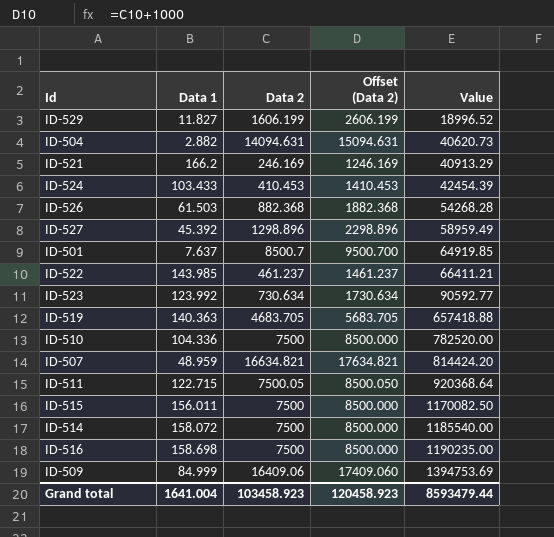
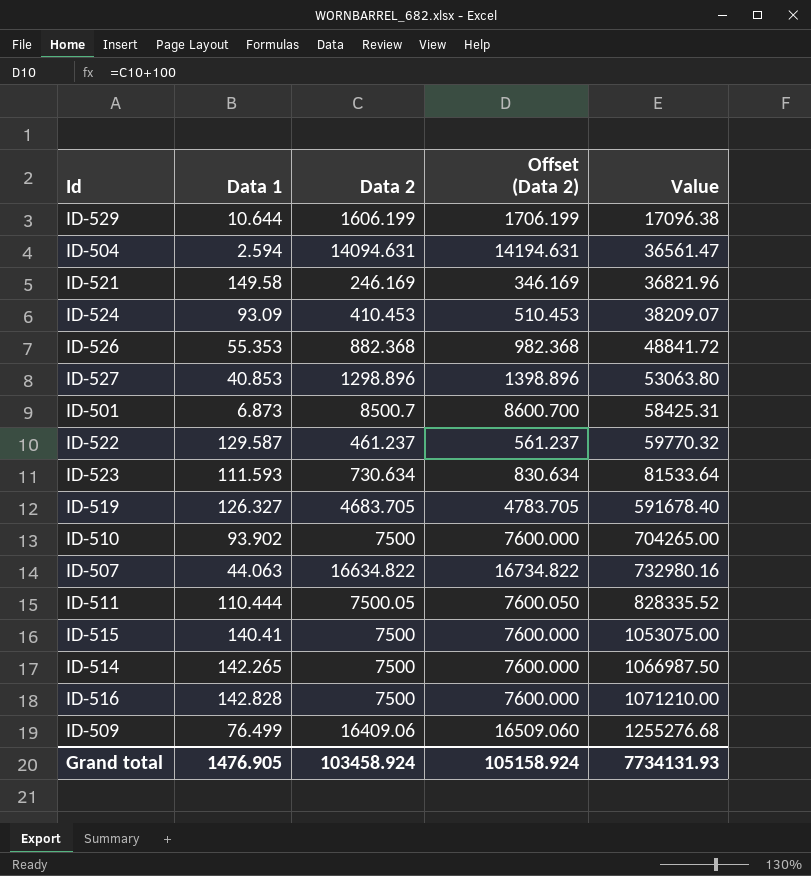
column Offset (Data 2) | formula: [Data 2] + 1000 -> [Data 2] + 100
ID-529 | Data 1: 11.827 -> 10.644
ID-529 | Value: 18996.52 -> 17096.38
ID-504 | Data 1: 2.882 -> 2.594
ID-504 | Value: 40620.73 -> 36561.47
ID-521 | Data 1: 166.2 -> 149.58
ID-521 | Value: 40913.29 -> 36821.96
ID-524 | Data 1: 103.433 -> 93.09
ID-524 | Value: 42454.39 -> 38209.07
ID-526 | Data 1: 61.503 -> 55.353
ID-526 | Value: 54268.28 -> 48841.72
ID-527 | Data 1: 45.392 -> 40.853
ID-527 | Value: 58959.49 -> 53063.80
ID-501 | Data 1: 7.637 -> 6.873
ID-501 | Value: 64919.85 -> 58425.31
ID-522 | Data 1: 143.985 -> 129.587
ID-522 | Value: 66411.21 -> 59770.32
ID-523 | Data 1: 123.992 -> 111.593
ID-523 | Value: 90592.77 -> 81533.64
ID-519 | Data 1: 140.363 -> 126.327
ID-519 | Value: 657418.88 -> 591678.40
ID-510 | Data 1: 104.336 -> 93.902
ID-510 | Value: 782520.00 -> 704265.00
ID-507 | Data 1: 48.959 -> 44.063
ID-507 | Data 2: 16634.821 -> 16634.822
ID-507 | Value: 814424.20 -> 732980.16
ID-511 | Data 1: 122.715 -> 110.444
ID-511 | Value: 920368.64 -> 828335.52
ID-515 | Data 1: 156.011 -> 140.41
ID-515 | Value: 1170082.50 -> 1053075.00
ID-514 | Data 1: 158.072 -> 142.265
ID-514 | Value: 1185540.00 -> 1066987.50
ID-516 | Data 1: 158.698 -> 142.828
ID-516 | Value: 1190235.00 -> 1071210.00
ID-509 | Data 1: 84.999 -> 76.499
ID-509 | Value: 1394753.69 -> 1255276.68
Grand total | Data 1: 1641.004 -> 1476.905
Grand total | Data 2: 103458.923 -> 103458.924
Grand total | Offset (Data 2): 120458.923 -> 105158.924
Grand total | Value: 8593479.44 -> 7734131.93

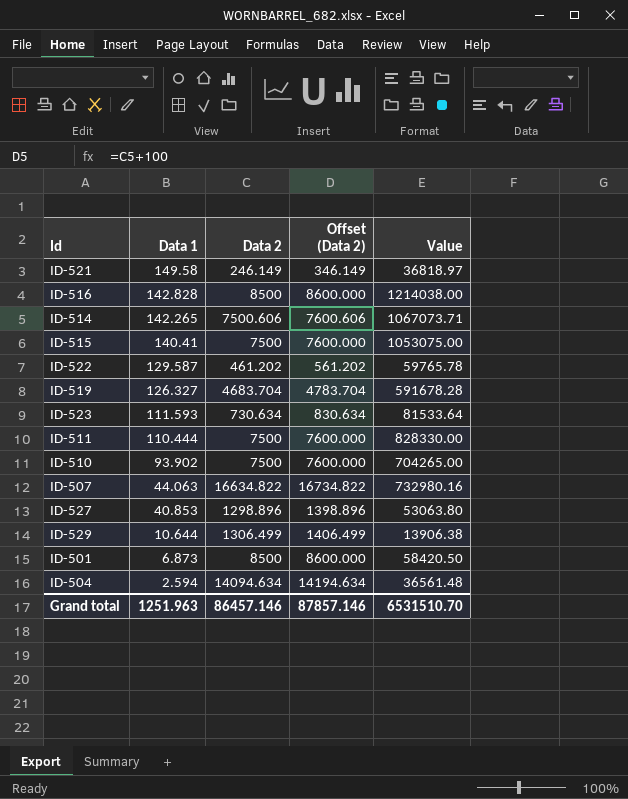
row order: Value ascending -> Data 1 descending
row ID-524: 93.09 | 410.453 | 510.453 | 38209.07 -> none
row ID-526: 55.353 | 882.368 | 982.368 | 48841.72 -> none
row ID-509: 76.499 | 16409.06 | 16509.060 | 1255276.68 -> none
ID-521 | Data 2: 246.169 -> 246.149
ID-521 | Offset (Data 2): 346.169 -> 346.149
ID-521 | Value: 36821.96 -> 36818.97
ID-516 | Data 2: 7500 -> 8500
ID-516 | Offset (Data 2): 7600.000 -> 8600.000
ID-516 | Value: 1071210.00 -> 1214038.00
ID-514 | Data 2: 7500 -> 7500.606
ID-514 | Offset (Data 2): 7600.000 -> 7600.606
ID-514 | Value: 1066987.50 -> 1067073.71
ID-522 | Data 2: 461.237 -> 461.202
ID-522 | Offset (Data 2): 561.237 -> 561.202
ID-522 | Value: 59770.32 -> 59765.78
ID-519 | Data 2: 4683.705 -> 4683.704
ID-519 | Offset (Data 2): 4783.705 -> 4783.704
ID-519 | Value: 591678.40 -> 591678.28
ID-511 | Data 2: 7500.05 -> 7500
ID-511 | Offset (Data 2): 7600.050 -> 7600.000
ID-511 | Value: 828335.52 -> 828330.00
ID-529 | Data 2: 1606.199 -> 1306.499
ID-529 | Offset (Data 2): 1706.199 -> 1406.499
ID-529 | Value: 17096.38 -> 13906.38
ID-501 | Data 2: 8500.7 -> 8500
ID-501 | Offset (Data 2): 8600.700 -> 8600.000
ID-501 | Value: 58425.31 -> 58420.50
ID-504 | Data 2: 14094.631 -> 14094.634
ID-504 | Offset (Data 2): 14194.631 -> 14194.634
ID-504 | Value: 36561.47 -> 36561.48
Grand total | Data 1: 1476.905 -> 1251.963
Grand total | Data 2: 103458.924 -> 86457.146
Grand total | Offset (Data 2): 105158.924 -> 87857.146
Grand total | Value: 7734131.93 -> 6531510.70

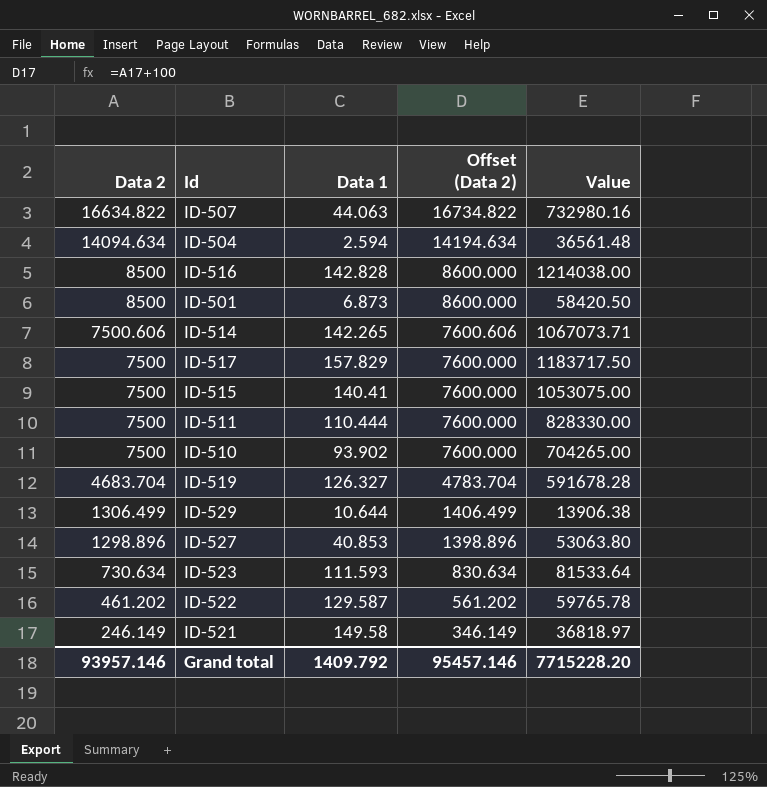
row order: Data 1 descending -> Data 2 descending
column Data 2 | position: 3 -> 1
row ID-517: none -> 7500 | 157.829 | 7600.000 | 1183717.50
Grand total | Data 2: 86457.146 -> 93957.146
Grand total | Data 1: 1251.963 -> 1409.792
Grand total | Offset (Data 2): 87857.146 -> 95457.146
Grand total | Value: 6531510.70 -> 7715228.20

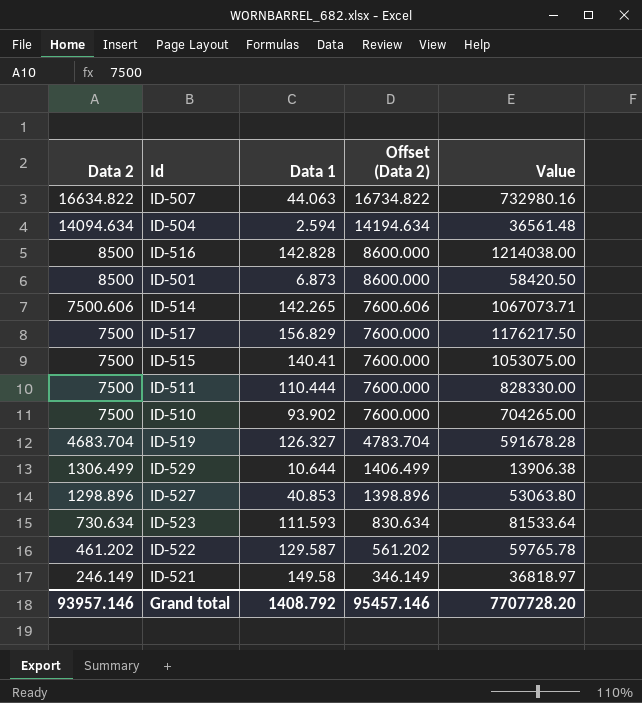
ID-517 | Data 1: 157.829 -> 156.829
ID-517 | Value: 1183717.50 -> 1176217.50
Grand total | Data 1: 1409.792 -> 1408.792
Grand total | Value: 7715228.20 -> 7707728.20

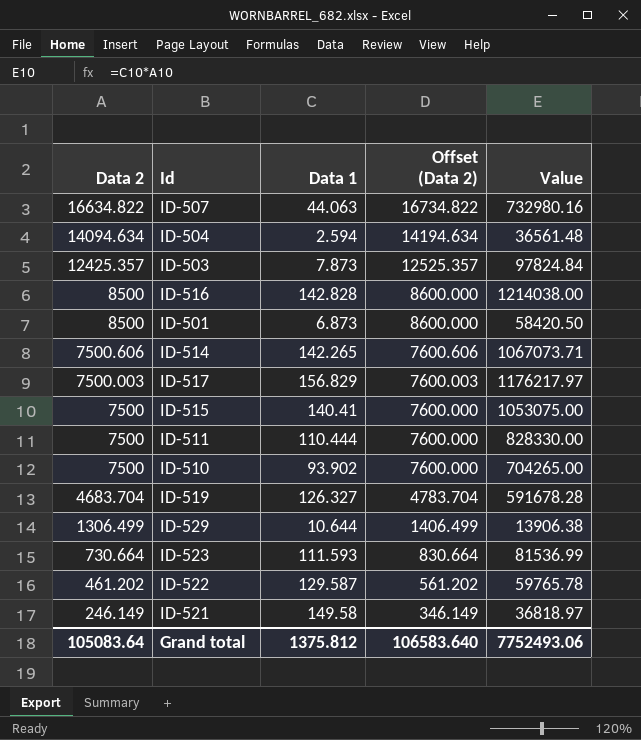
row ID-527: 1298.896 | 40.853 | 1398.896 | 53063.80 -> none
row ID-503: none -> 12425.357 | 7.873 | 12525.357 | 97824.84
ID-517 | Data 2: 7500 -> 7500.003
ID-517 | Offset (Data 2): 7600.000 -> 7600.003
ID-517 | Value: 1176217.50 -> 1176217.97
ID-523 | Data 2: 730.634 -> 730.664
ID-523 | Offset (Data 2): 830.634 -> 830.664
ID-523 | Value: 81533.64 -> 81536.99
Grand total | Data 2: 93957.146 -> 105083.64
Grand total | Data 1: 1408.792 -> 1375.812
Grand total | Offset (Data 2): 95457.146 -> 106583.640
Grand total | Value: 7707728.20 -> 7752493.06

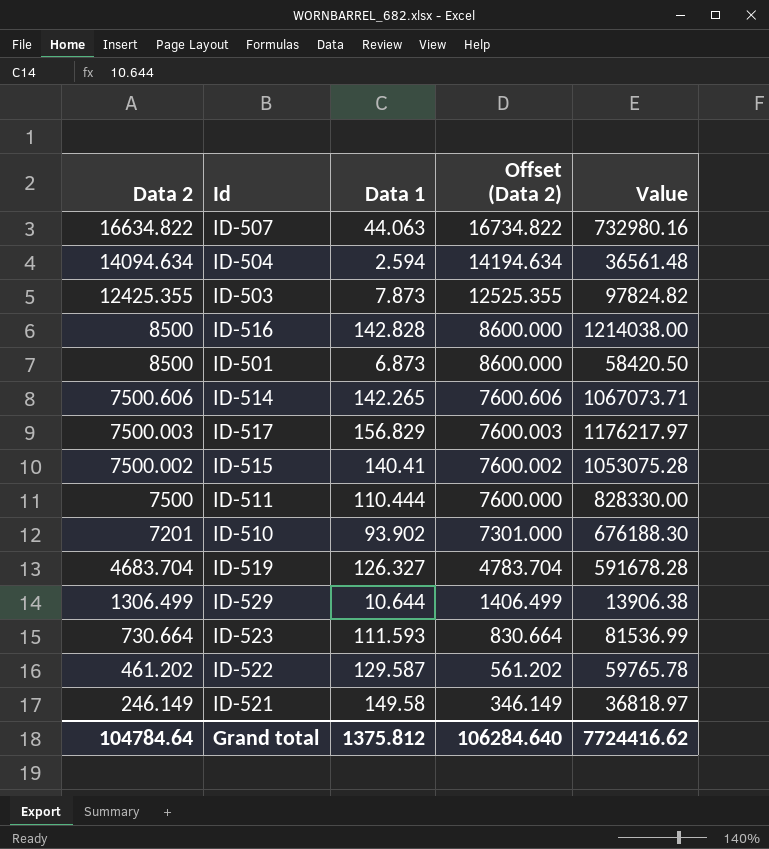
ID-503 | Data 2: 12425.357 -> 12425.355
ID-503 | Offset (Data 2): 12525.357 -> 12525.355
ID-503 | Value: 97824.84 -> 97824.82
ID-515 | Data 2: 7500 -> 7500.002
ID-515 | Offset (Data 2): 7600.000 -> 7600.002
ID-515 | Value: 1053075.00 -> 1053075.28
ID-510 | Data 2: 7500 -> 7201
ID-510 | Offset (Data 2): 7600.000 -> 7301.000
ID-510 | Value: 704265.00 -> 676188.30
Grand total | Data 2: 105083.64 -> 104784.64
Grand total | Offset (Data 2): 106583.640 -> 106284.640
Grand total | Value: 7752493.06 -> 7724416.62

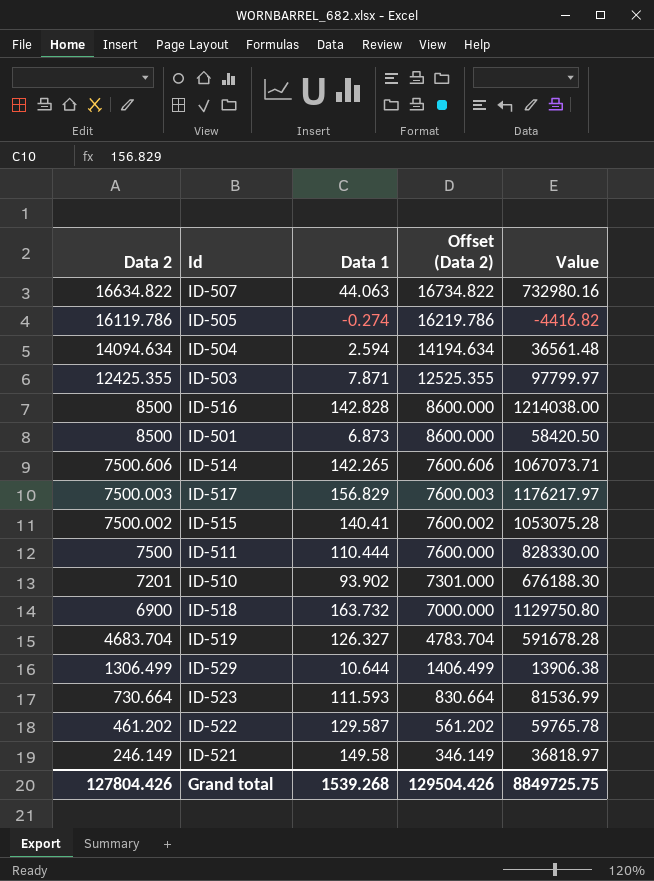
row ID-505: none -> 16119.786 | -0.274 | 16219.786 | -4416.82
ID-503 | Data 1: 7.873 -> 7.871
ID-503 | Value: 97824.82 -> 97799.97
row ID-518: none -> 6900 | 163.732 | 7000.000 | 1129750.80
Grand total | Data 2: 104784.64 -> 127804.426
Grand total | Data 1: 1375.812 -> 1539.268
Grand total | Offset (Data 2): 106284.640 -> 129504.426
Grand total | Value: 7724416.62 -> 8849725.75

